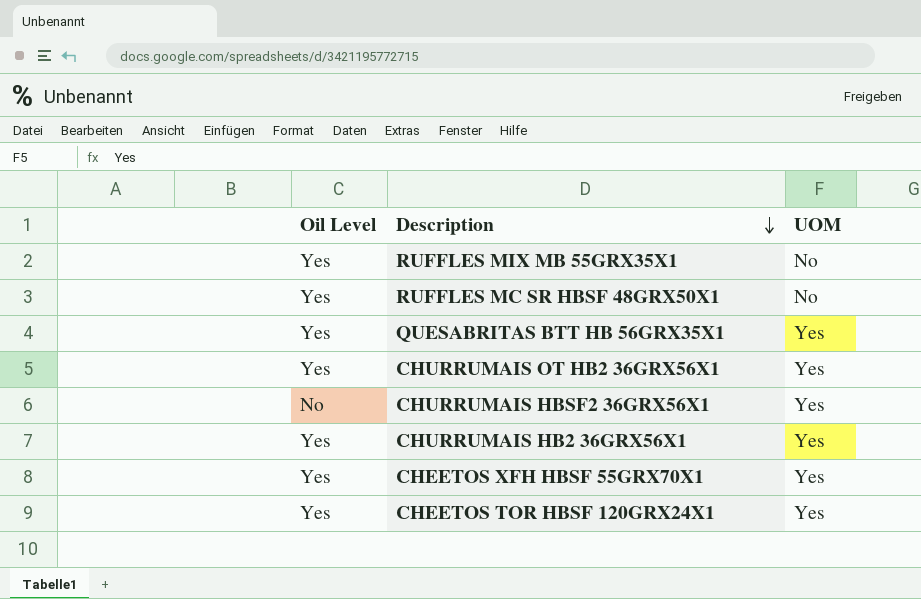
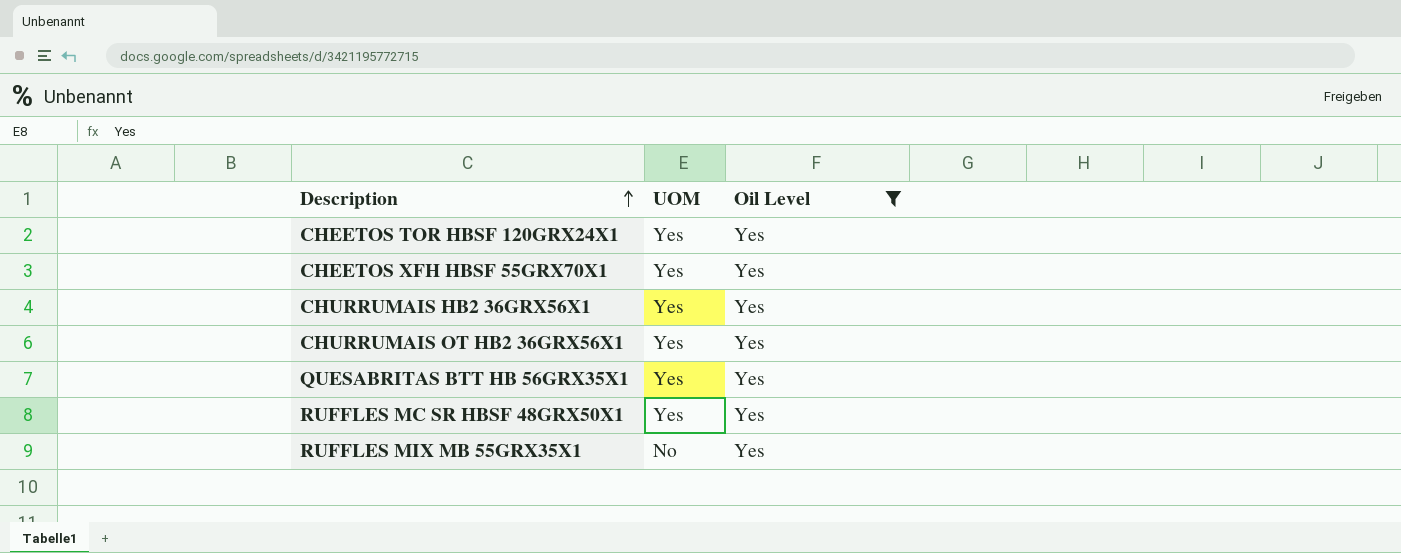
filter: none -> Oil Level = Yes
row order: Description descending -> Description ascending
column Oil Level | position: 1 -> 3
RUFFLES MC SR HBSF 48GRX50X1 | UOM: No -> Yes

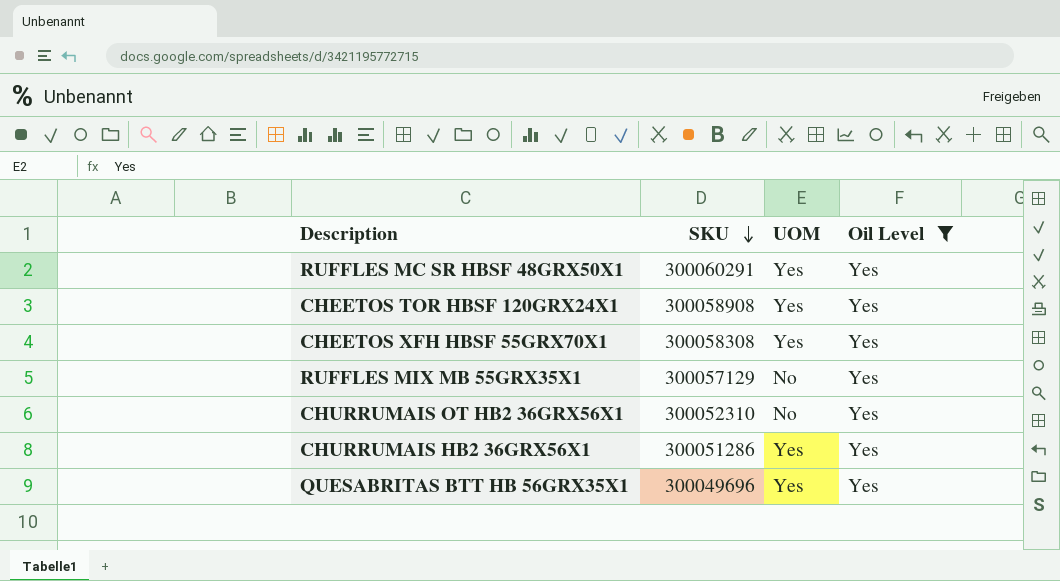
row order: Description ascending -> SKU descending
column SKU | position: none -> 2
CHURRUMAIS OT HB2 36GRX56X1 | UOM: Yes -> No

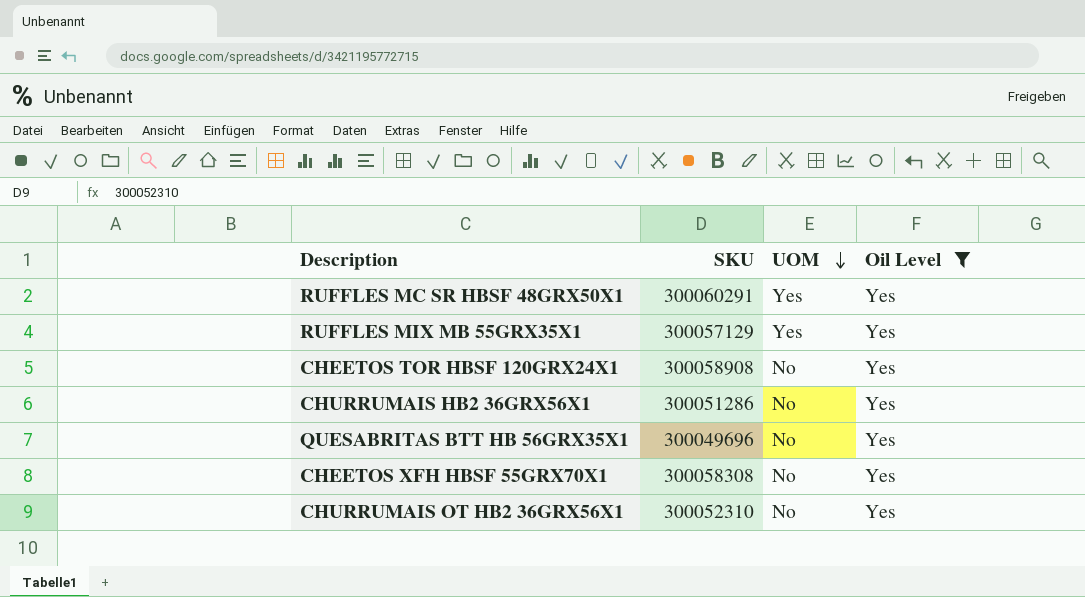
row order: SKU descending -> UOM descending
RUFFLES MIX MB 55GRX35X1 | UOM: No -> Yes
CHEETOS TOR HBSF 120GRX24X1 | UOM: Yes -> No
CHURRUMAIS HB2 36GRX56X1 | UOM: Yes -> No
QUESABRITAS BTT HB 56GRX35X1 | UOM: Yes -> No
CHEETOS XFH HBSF 55GRX70X1 | UOM: Yes -> No

